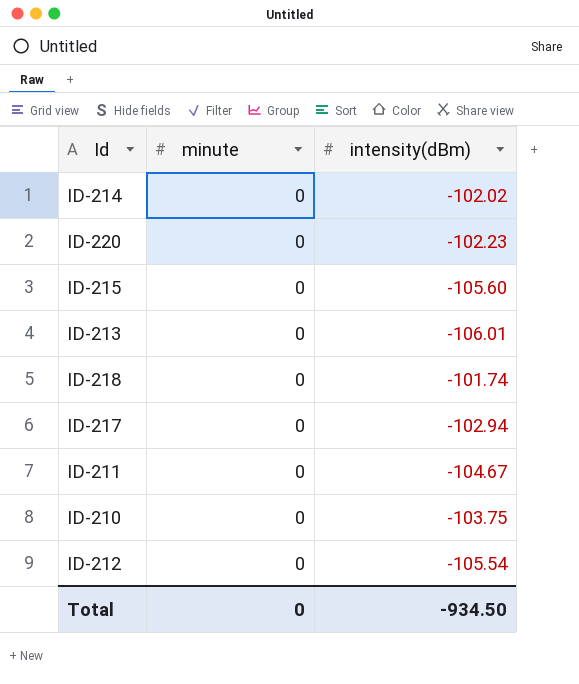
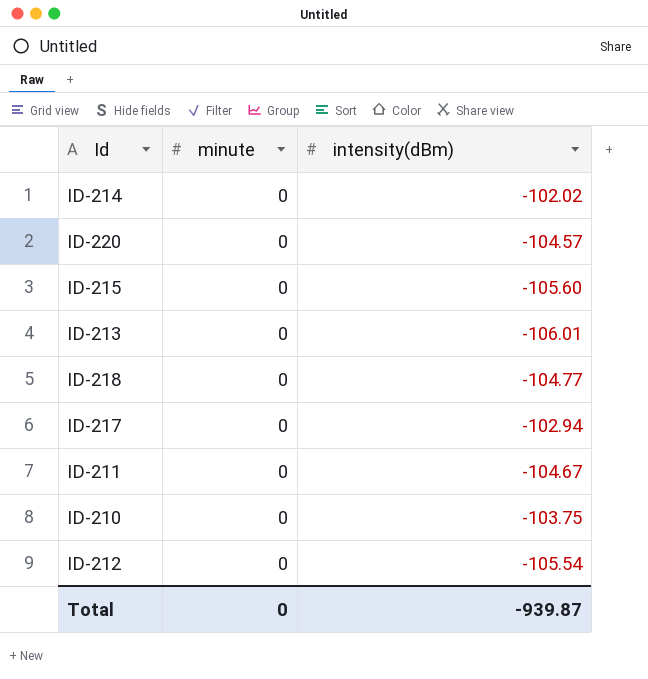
ID-220 | intensity(dBm): -102.23 -> -104.57
ID-218 | intensity(dBm): -101.74 -> -104.77
Total | intensity(dBm): -934.50 -> -939.87

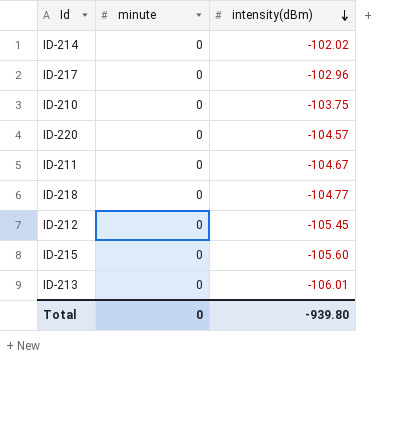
row order: none -> intensity(dBm) descending
ID-217 | intensity(dBm): -102.94 -> -102.96
ID-212 | intensity(dBm): -105.54 -> -105.45
Total | intensity(dBm): -939.87 -> -939.80

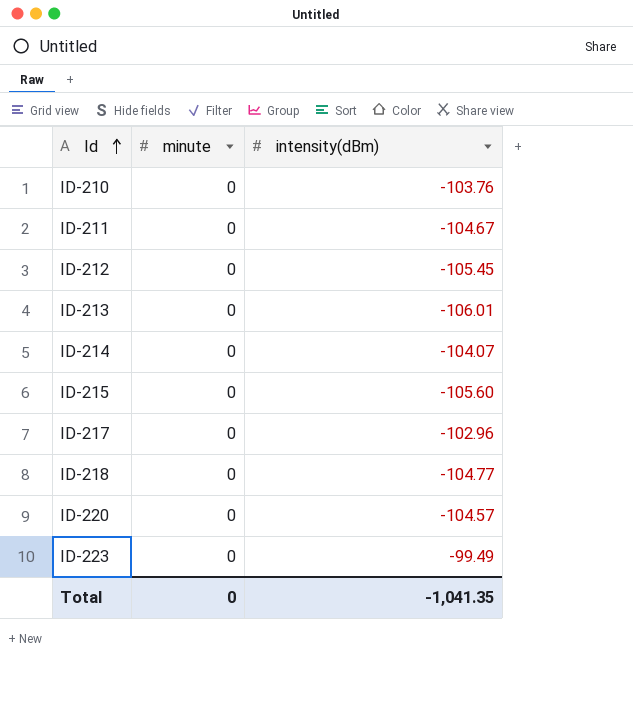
row order: intensity(dBm) descending -> Id ascending
ID-210 | intensity(dBm): -103.75 -> -103.76
ID-214 | intensity(dBm): -102.02 -> -104.07
row ID-223: none -> 0 | -99.49
Total | intensity(dBm): -939.80 -> -1,041.35

